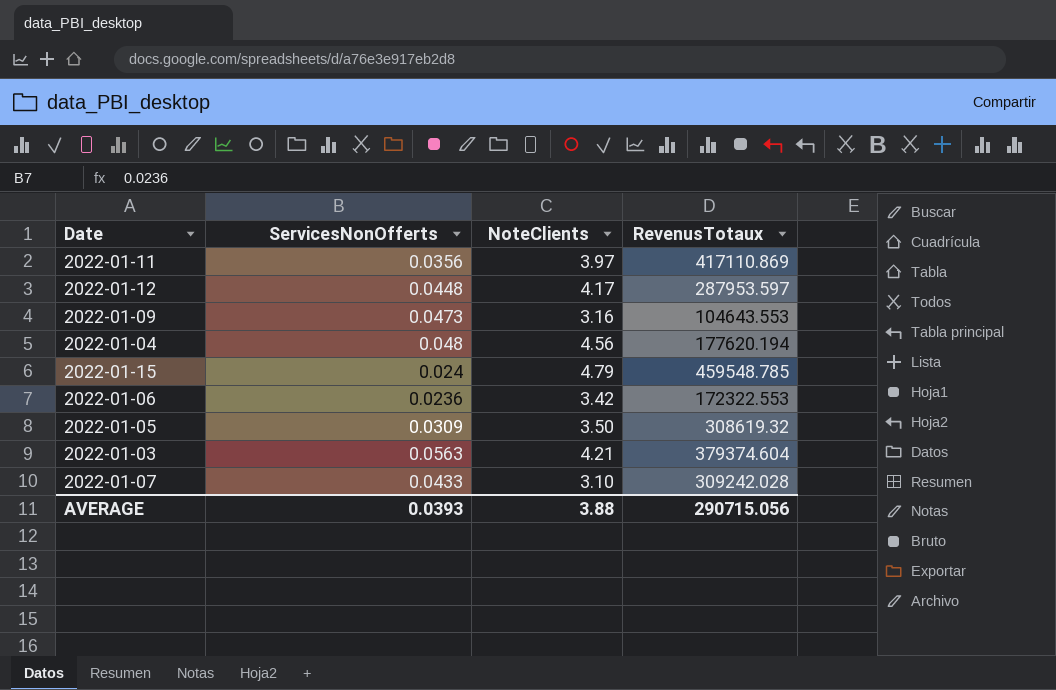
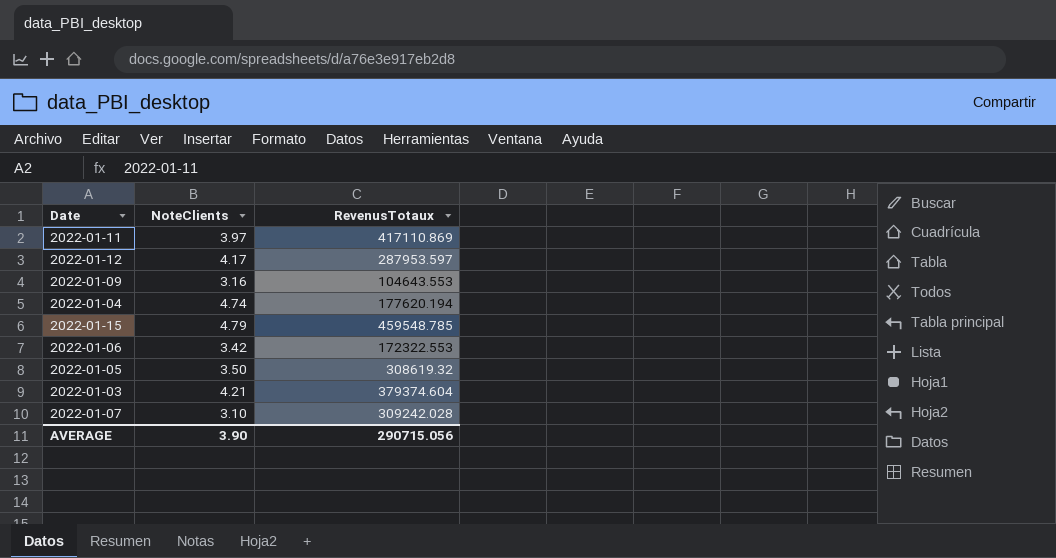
column ServicesNonOfferts | position: 2 -> none
2022-01-04 | NoteClients: 4.56 -> 4.74
AVERAGE | NoteClients: 3.88 -> 3.90

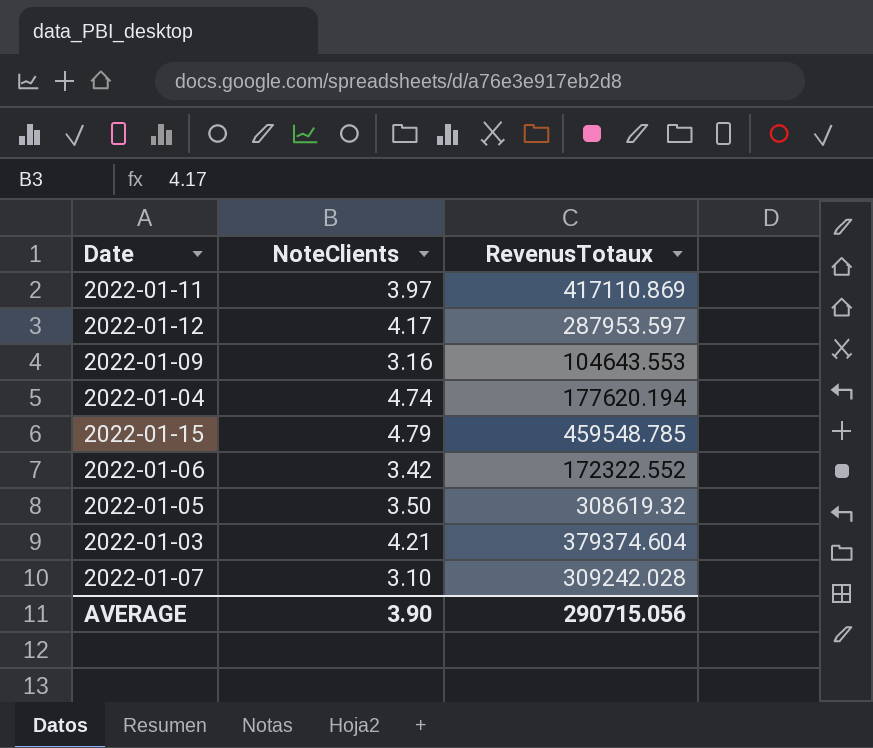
2022-01-06 | RevenusTotaux: 172322.553 -> 172322.552

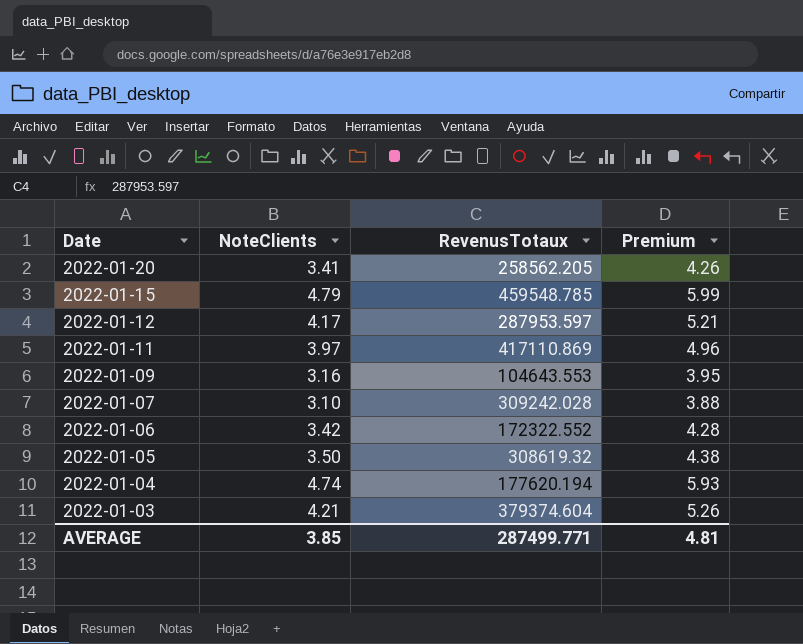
row order: none -> Date descending
column Premium | formula: none -> [NoteClients] * 1.25
row 2022-01-20: none -> 3.41 | 258562.205 | 4.26
AVERAGE | NoteClients: 3.90 -> 3.85
AVERAGE | RevenusTotaux: 290715.056 -> 287499.771

